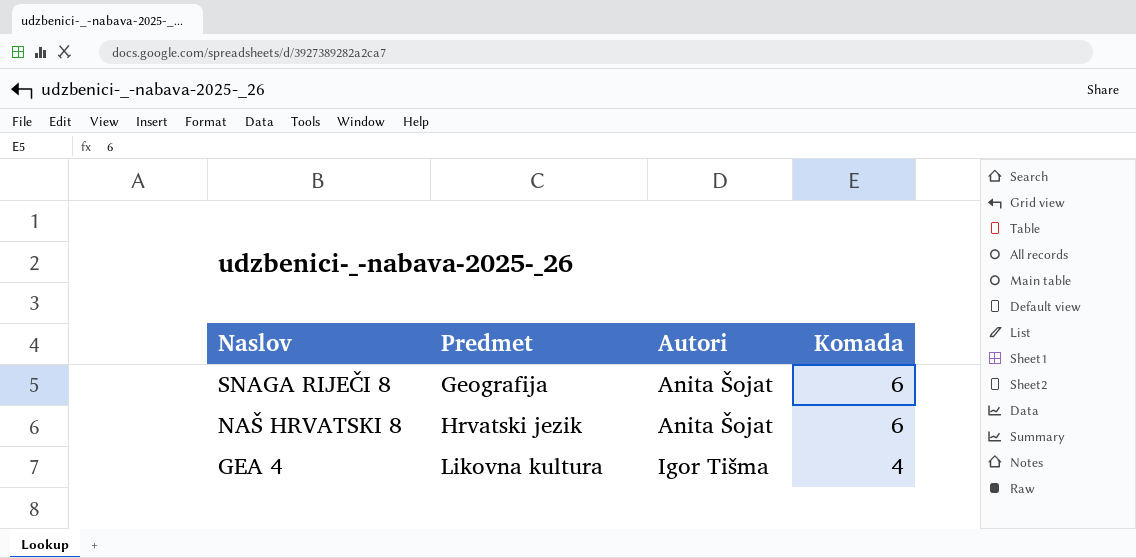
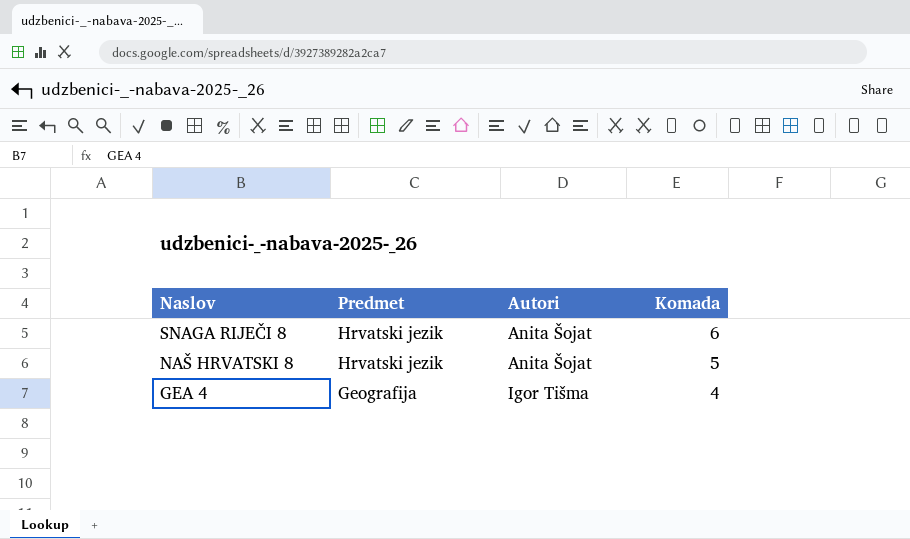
SNAGA RIJEČI 8 | Predmet: Geografija -> Hrvatski jezik
NAŠ HRVATSKI 8 | Komada: 6 -> 5
GEA 4 | Predmet: Likovna kultura -> Geografija

